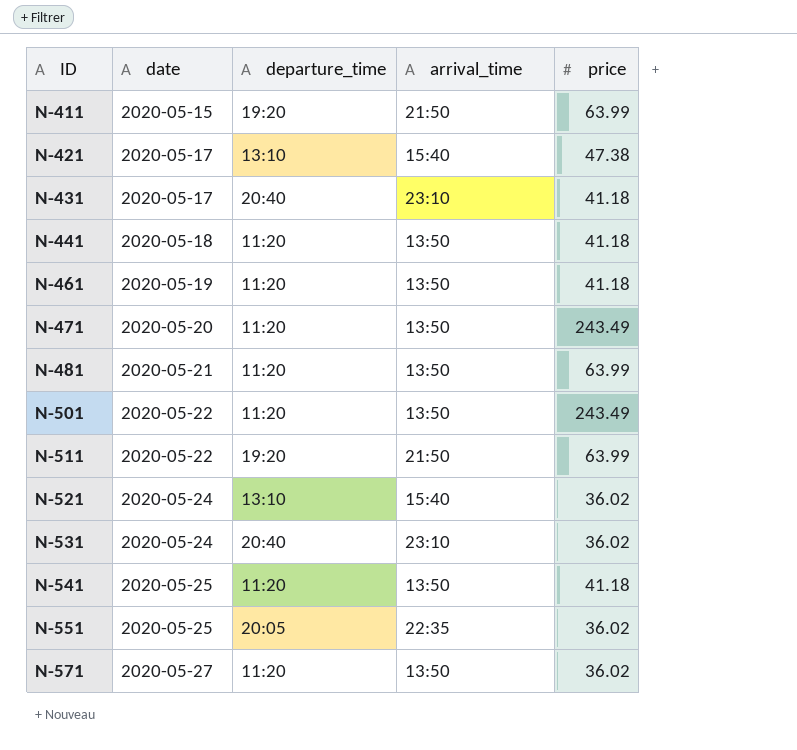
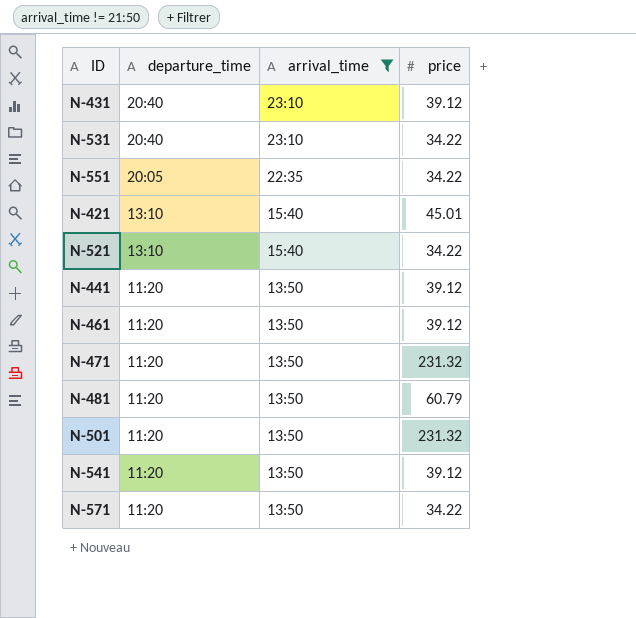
filter: none -> arrival_time != 21:50
row order: ID ascending -> departure_time descending
column date | position: 2 -> none
N-431 | price: 41.18 -> 39.12
N-531 | price: 36.02 -> 34.22
N-551 | price: 36.02 -> 34.22
N-421 | price: 47.38 -> 45.01
N-521 | price: 36.02 -> 34.22
N-441 | price: 41.18 -> 39.12
N-461 | price: 41.18 -> 39.12
N-471 | price: 243.49 -> 231.32
N-481 | price: 63.99 -> 60.79
N-501 | price: 243.49 -> 231.32
N-541 | price: 41.18 -> 39.12
N-571 | price: 36.02 -> 34.22

